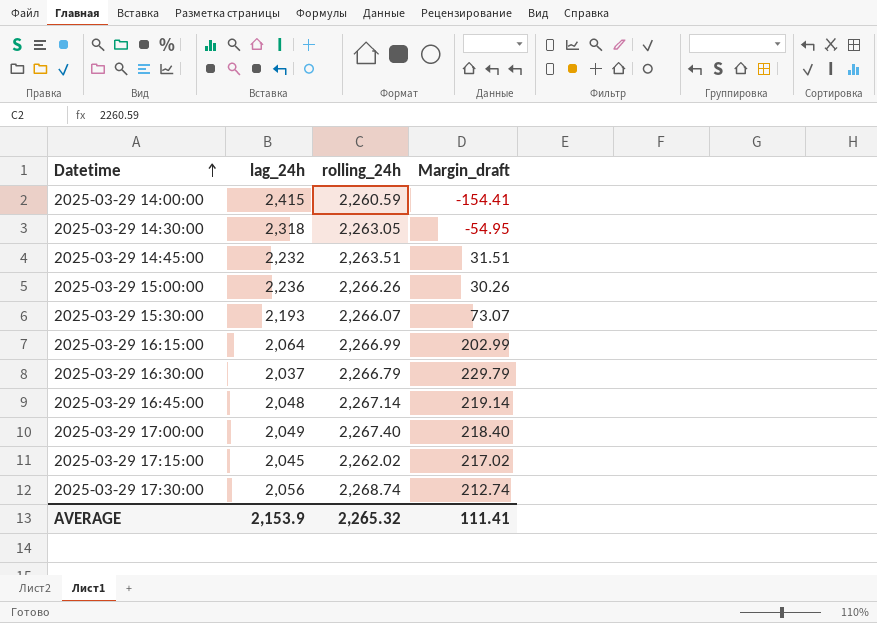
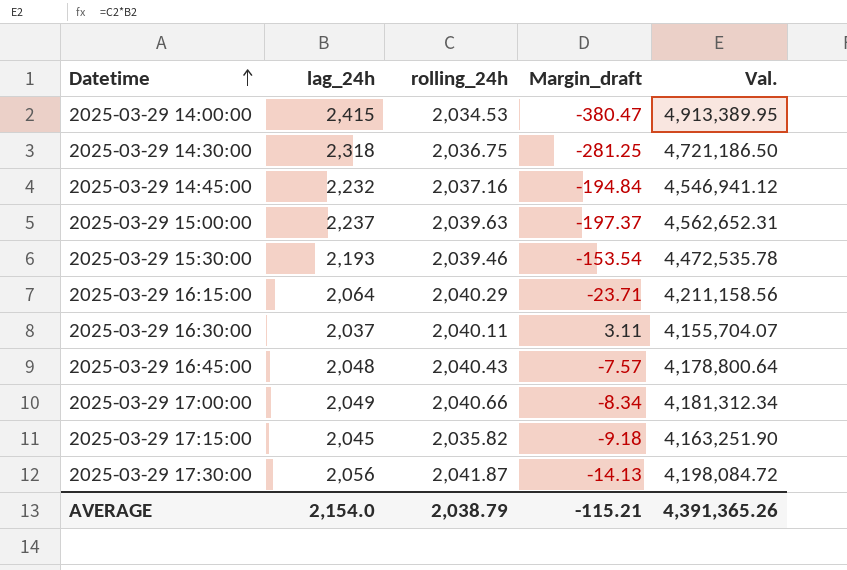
column Val. | formula: none -> [lag_24h] * [rolling_24h]
2025-03-29 14:00:00 | rolling_24h: 2,260.59 -> 2,034.53
2025-03-29 14:00:00 | Margin_draft: -154.41 -> -380.47
2025-03-29 14:30:00 | rolling_24h: 2,263.05 -> 2,036.75
2025-03-29 14:30:00 | Margin_draft: -54.95 -> -281.25
2025-03-29 14:45:00 | rolling_24h: 2,263.51 -> 2,037.16
2025-03-29 14:45:00 | Margin_draft: 31.51 -> -194.84
2025-03-29 15:00:00 | lag_24h: 2,236 -> 2,237
2025-03-29 15:00:00 | rolling_24h: 2,266.26 -> 2,039.63
2025-03-29 15:00:00 | Margin_draft: 30.26 -> -197.37
2025-03-29 15:30:00 | rolling_24h: 2,266.07 -> 2,039.46
2025-03-29 15:30:00 | Margin_draft: 73.07 -> -153.54
2025-03-29 16:15:00 | rolling_24h: 2,266.99 -> 2,040.29
2025-03-29 16:15:00 | Margin_draft: 202.99 -> -23.71
2025-03-29 16:30:00 | rolling_24h: 2,266.79 -> 2,040.11
2025-03-29 16:30:00 | Margin_draft: 229.79 -> 3.11
2025-03-29 16:45:00 | rolling_24h: 2,267.14 -> 2,040.43
2025-03-29 16:45:00 | Margin_draft: 219.14 -> -7.57
2025-03-29 17:00:00 | rolling_24h: 2,267.40 -> 2,040.66
2025-03-29 17:00:00 | Margin_draft: 218.40 -> -8.34
2025-03-29 17:15:00 | rolling_24h: 2,262.02 -> 2,035.82
2025-03-29 17:15:00 | Margin_draft: 217.02 -> -9.18
2025-03-29 17:30:00 | rolling_24h: 2,268.74 -> 2,041.87
2025-03-29 17:30:00 | Margin_draft: 212.74 -> -14.13
AVERAGE | lag_24h: 2,153.9 -> 2,154.0
AVERAGE | rolling_24h: 2,265.32 -> 2,038.79
AVERAGE | Margin_draft: 111.41 -> -115.21

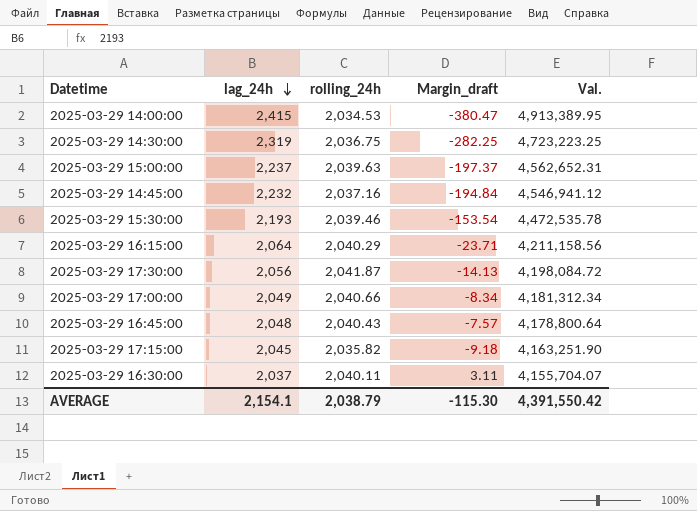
row order: Datetime ascending -> lag_24h descending
2025-03-29 14:30:00 | lag_24h: 2,318 -> 2,319
2025-03-29 14:30:00 | Margin_draft: -281.25 -> -282.25
2025-03-29 14:30:00 | Val.: 4,721,186.50 -> 4,723,223.25
AVERAGE | lag_24h: 2,154.0 -> 2,154.1
AVERAGE | Margin_draft: -115.21 -> -115.30
AVERAGE | Val.: 4,391,365.26 -> 4,391,550.42

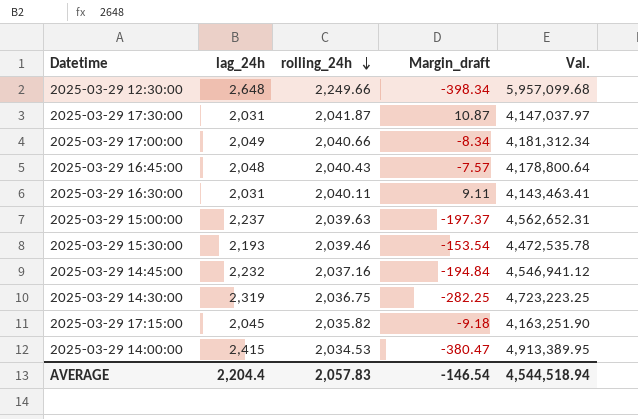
row order: lag_24h descending -> rolling_24h descending
row 2025-03-29 16:15:00: 2,064 | 2,040.29 | -23.71 | 4,211,158.56 -> none
row 2025-03-29 12:30:00: none -> 2,648 | 2,249.66 | -398.34 | 5,957,099.68
2025-03-29 17:30:00 | lag_24h: 2,056 -> 2,031
2025-03-29 17:30:00 | Margin_draft: -14.13 -> 10.87
2025-03-29 17:30:00 | Val.: 4,198,084.72 -> 4,147,037.97
2025-03-29 16:30:00 | lag_24h: 2,037 -> 2,031
2025-03-29 16:30:00 | Margin_draft: 3.11 -> 9.11
2025-03-29 16:30:00 | Val.: 4,155,704.07 -> 4,143,463.41
AVERAGE | lag_24h: 2,154.1 -> 2,204.4
AVERAGE | rolling_24h: 2,038.79 -> 2,057.83
AVERAGE | Margin_draft: -115.30 -> -146.54
AVERAGE | Val.: 4,391,550.42 -> 4,544,518.94

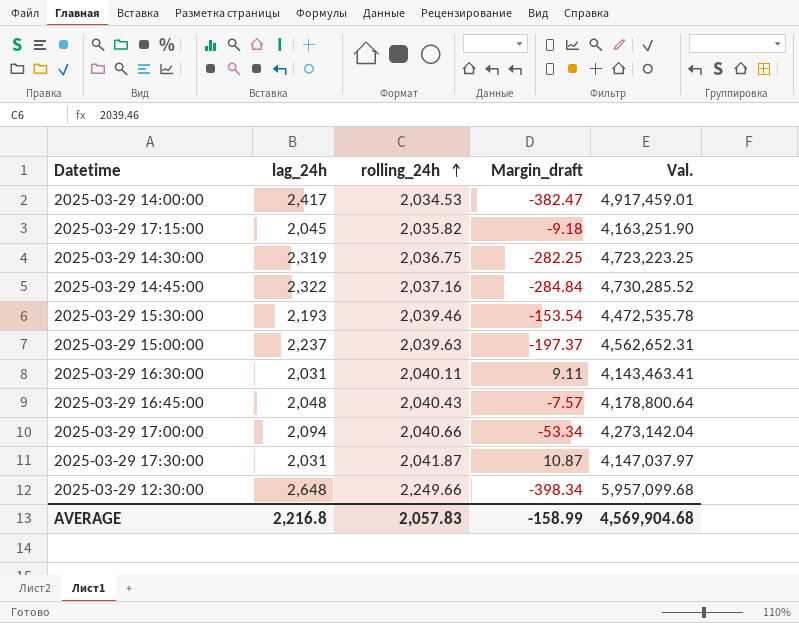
row order: rolling_24h descending -> rolling_24h ascending
2025-03-29 14:00:00 | lag_24h: 2,415 -> 2,417
2025-03-29 14:00:00 | Margin_draft: -380.47 -> -382.47
2025-03-29 14:00:00 | Val.: 4,913,389.95 -> 4,917,459.01
2025-03-29 14:45:00 | lag_24h: 2,232 -> 2,322
2025-03-29 14:45:00 | Margin_draft: -194.84 -> -284.84
2025-03-29 14:45:00 | Val.: 4,546,941.12 -> 4,730,285.52
2025-03-29 17:00:00 | lag_24h: 2,049 -> 2,094
2025-03-29 17:00:00 | Margin_draft: -8.34 -> -53.34
2025-03-29 17:00:00 | Val.: 4,181,312.34 -> 4,273,142.04
AVERAGE | lag_24h: 2,204.4 -> 2,216.8
AVERAGE | Margin_draft: -146.54 -> -158.99
AVERAGE | Val.: 4,544,518.94 -> 4,569,904.68

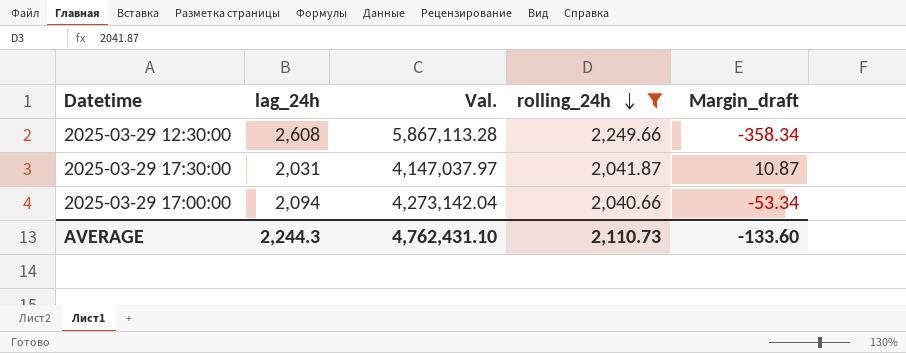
filter: none -> rolling_24h >= 2,040.66
row order: rolling_24h ascending -> rolling_24h descending
column Val. | position: 5 -> 3
2025-03-29 12:30:00 | lag_24h: 2,648 -> 2,608
2025-03-29 12:30:00 | Val.: 5,957,099.68 -> 5,867,113.28
2025-03-29 12:30:00 | Margin_draft: -398.34 -> -358.34
AVERAGE | lag_24h: 2,216.8 -> 2,244.3
AVERAGE | Val.: 4,569,904.68 -> 4,762,431.10
AVERAGE | rolling_24h: 2,057.83 -> 2,110.73
AVERAGE | Margin_draft: -158.99 -> -133.60

